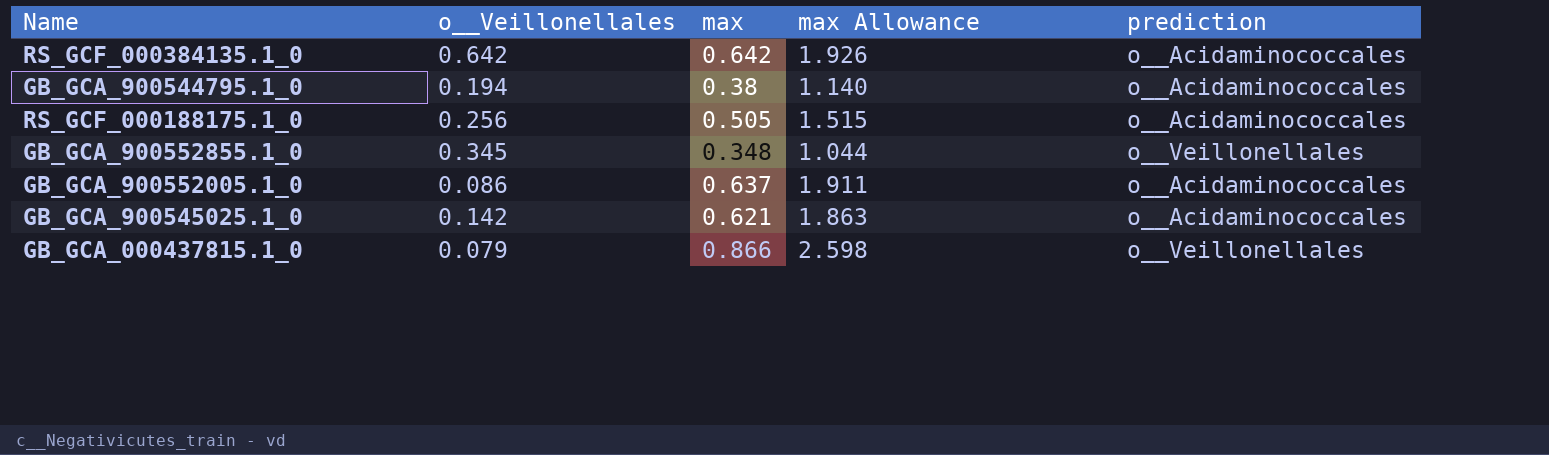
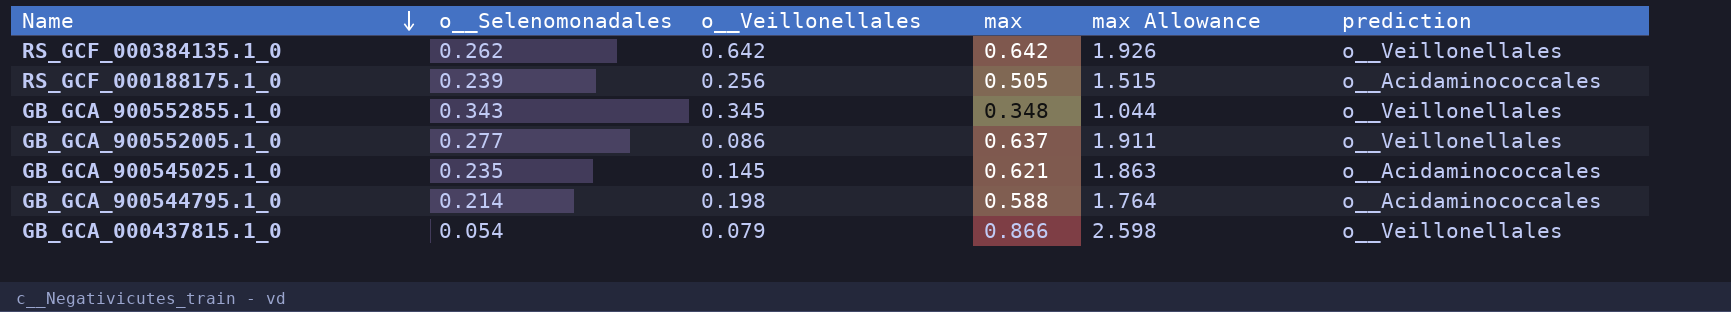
row order: none -> Name descending
column o__Selenomonadales | position: none -> 2
RS_GCF_000384135.1_0 | prediction: o__Acidaminococcales -> o__Veillonellales
GB_GCA_900552005.1_0 | prediction: o__Acidaminococcales -> o__Veillonellales
GB_GCA_900545025.1_0 | o__Veillonellales: 0.142 -> 0.145
GB_GCA_900544795.1_0 | o__Veillonellales: 0.194 -> 0.198
GB_GCA_900544795.1_0 | max: 0.38 -> 0.588
GB_GCA_900544795.1_0 | max Allowance: 1.140 -> 1.764

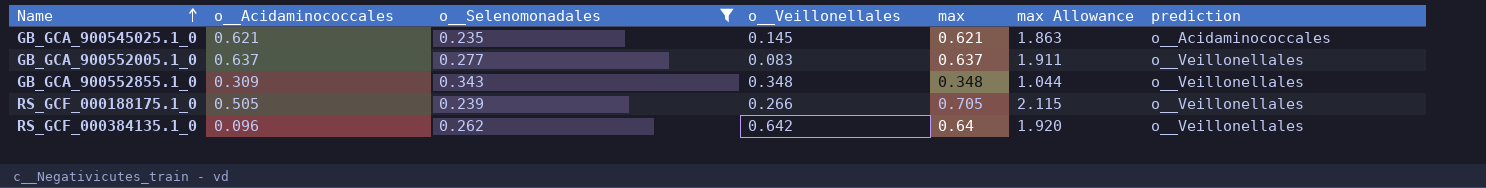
filter: none -> o__Selenomonadales >= 0.235
row order: Name descending -> Name ascending
column o__Acidaminococcales | position: none -> 2
GB_GCA_900552005.1_0 | o__Veillonellales: 0.086 -> 0.083
GB_GCA_900552855.1_0 | o__Veillonellales: 0.345 -> 0.348
RS_GCF_000188175.1_0 | o__Veillonellales: 0.256 -> 0.266
RS_GCF_000188175.1_0 | max: 0.505 -> 0.705
RS_GCF_000188175.1_0 | max Allowance: 1.515 -> 2.115
RS_GCF_000188175.1_0 | prediction: o__Acidaminococcales -> o__Veillonellales
RS_GCF_000384135.1_0 | max: 0.642 -> 0.64
RS_GCF_000384135.1_0 | max Allowance: 1.926 -> 1.920

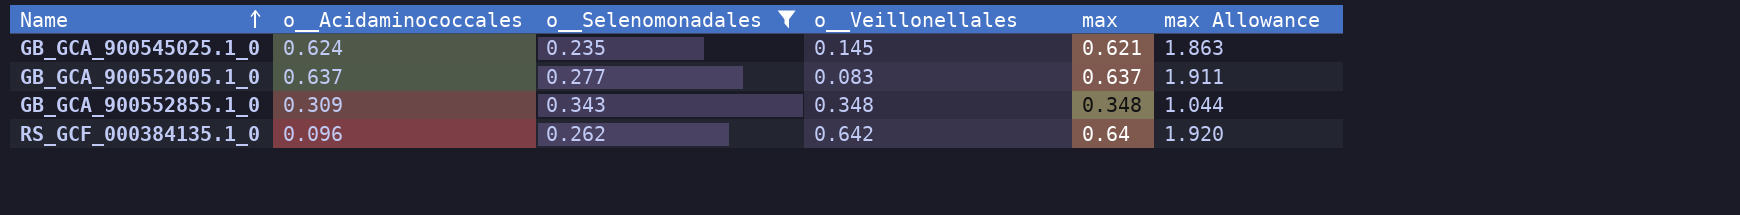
column prediction | position: 7 -> none
row RS_GCF_000188175.1_0: 0.505 | 0.239 | 0.266 | 0.705 | 2.115 | o__Veillonellales -> none
GB_GCA_900545025.1_0 | o__Acidaminococcales: 0.621 -> 0.624

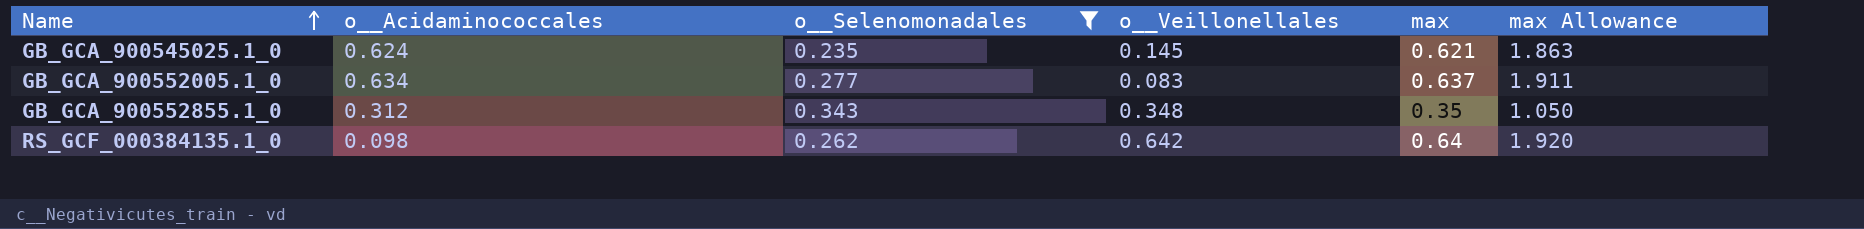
GB_GCA_900552005.1_0 | o__Acidaminococcales: 0.637 -> 0.634
GB_GCA_900552855.1_0 | o__Acidaminococcales: 0.309 -> 0.312
GB_GCA_900552855.1_0 | max: 0.348 -> 0.35
GB_GCA_900552855.1_0 | max Allowance: 1.044 -> 1.050
RS_GCF_000384135.1_0 | o__Acidaminococcales: 0.096 -> 0.098

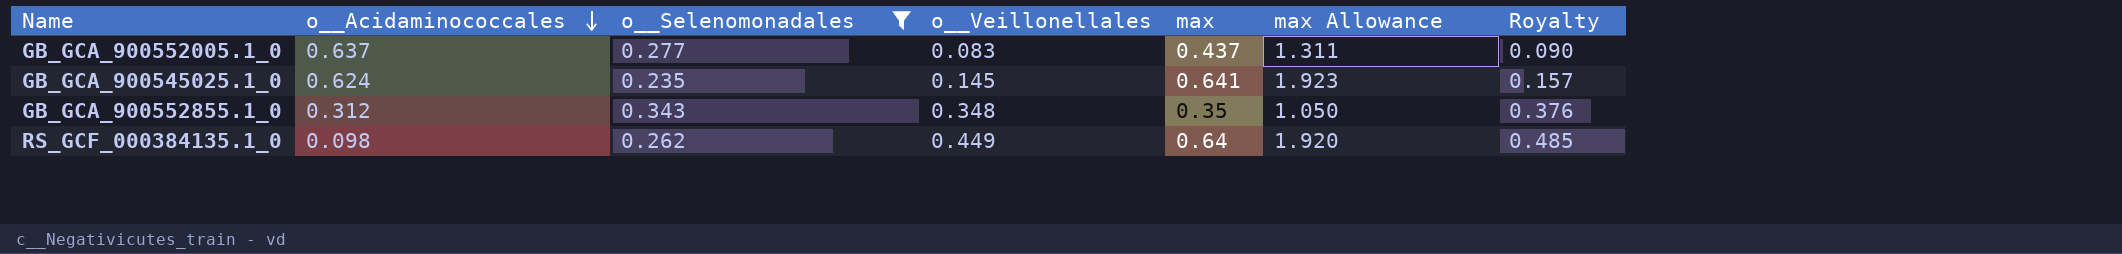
row order: Name ascending -> o__Acidaminococcales descending
column Royalty | formula: none -> [o__Veillonellales] * 1.08
GB_GCA_900552005.1_0 | o__Acidaminococcales: 0.634 -> 0.637
GB_GCA_900552005.1_0 | max: 0.637 -> 0.437
GB_GCA_900552005.1_0 | max Allowance: 1.911 -> 1.311
GB_GCA_900545025.1_0 | max: 0.621 -> 0.641
GB_GCA_900545025.1_0 | max Allowance: 1.863 -> 1.923
RS_GCF_000384135.1_0 | o__Veillonellales: 0.642 -> 0.449

